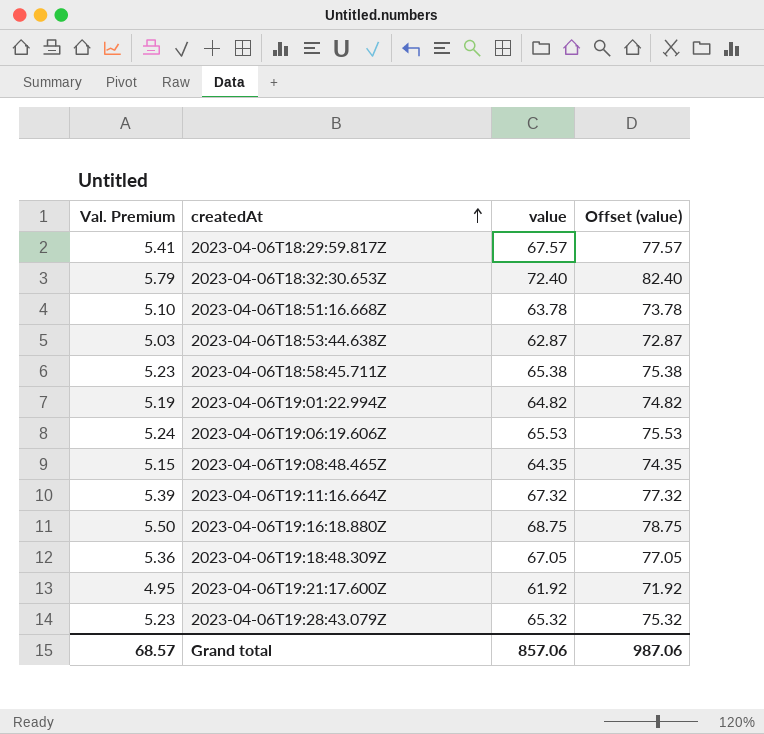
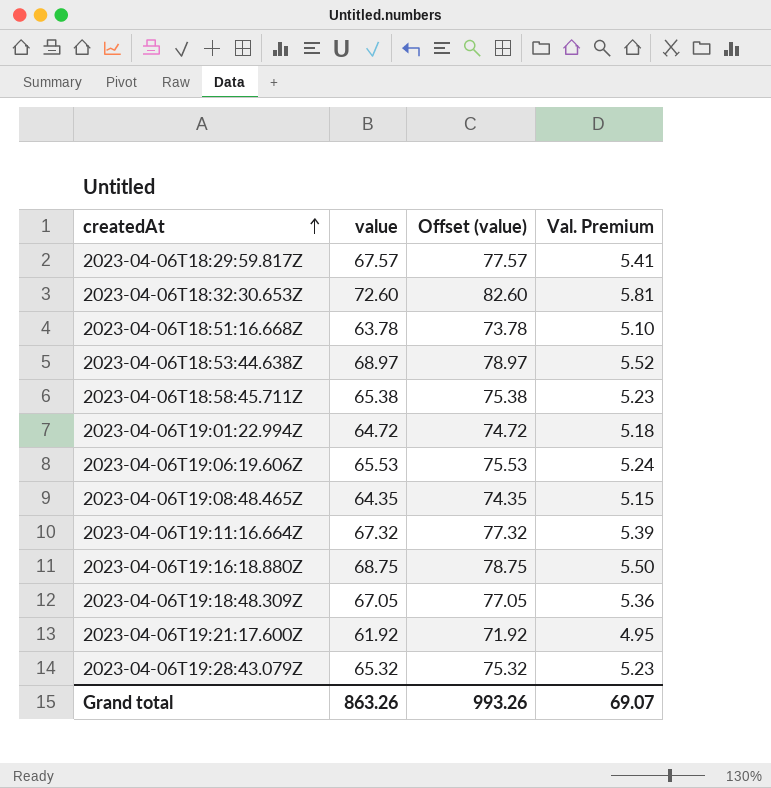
column Val. Premium | position: 1 -> 4
2023-04-06T18:32:30.653Z | value: 72.40 -> 72.60
2023-04-06T18:32:30.653Z | Offset (value): 82.40 -> 82.60
2023-04-06T18:32:30.653Z | Val. Premium: 5.79 -> 5.81
2023-04-06T18:53:44.638Z | value: 62.87 -> 68.97
2023-04-06T18:53:44.638Z | Offset (value): 72.87 -> 78.97
2023-04-06T18:53:44.638Z | Val. Premium: 5.03 -> 5.52
2023-04-06T19:01:22.994Z | value: 64.82 -> 64.72
2023-04-06T19:01:22.994Z | Offset (value): 74.82 -> 74.72
2023-04-06T19:01:22.994Z | Val. Premium: 5.19 -> 5.18
Grand total | value: 857.06 -> 863.26
Grand total | Offset (value): 987.06 -> 993.26
Grand total | Val. Premium: 68.57 -> 69.07

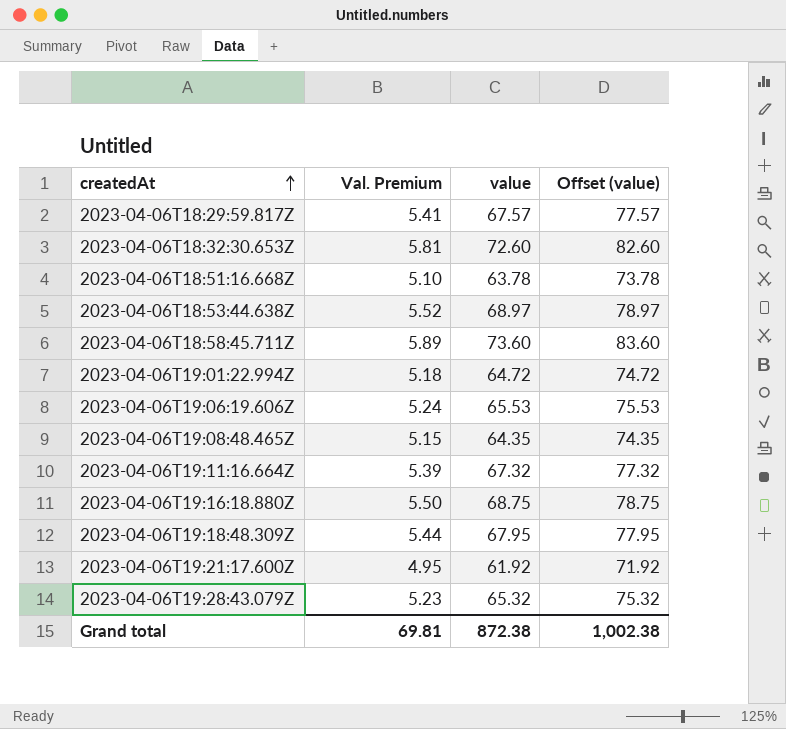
column Val. Premium | position: 4 -> 2
2023-04-06T18:58:45.711Z | Val. Premium: 5.23 -> 5.89
2023-04-06T18:58:45.711Z | value: 65.38 -> 73.60
2023-04-06T18:58:45.711Z | Offset (value): 75.38 -> 83.60
2023-04-06T19:18:48.309Z | Val. Premium: 5.36 -> 5.44
2023-04-06T19:18:48.309Z | value: 67.05 -> 67.95
2023-04-06T19:18:48.309Z | Offset (value): 77.05 -> 77.95
Grand total | Val. Premium: 69.07 -> 69.81
Grand total | value: 863.26 -> 872.38
Grand total | Offset (value): 993.26 -> 1,002.38

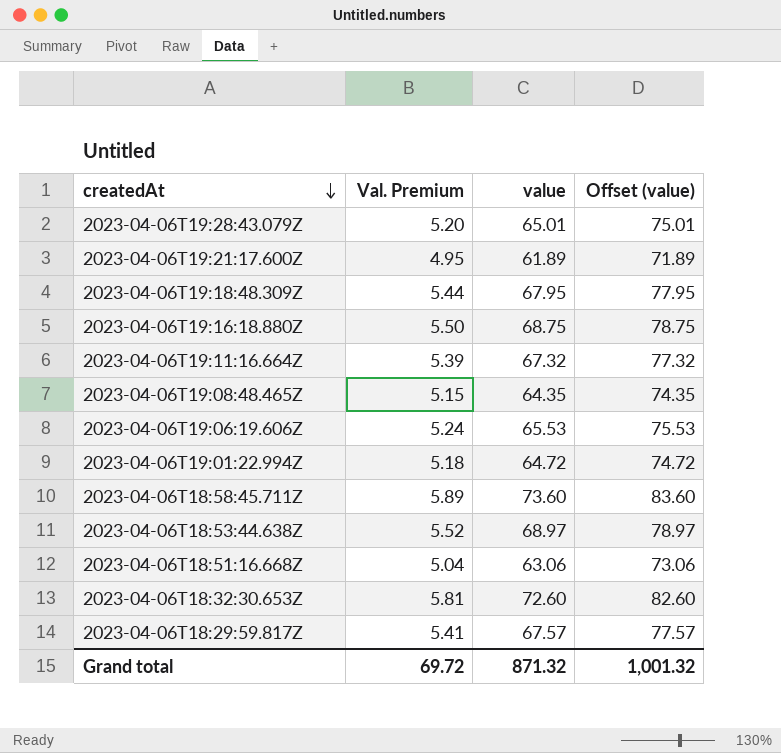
row order: createdAt ascending -> createdAt descending
2023-04-06T19:28:43.079Z | Val. Premium: 5.23 -> 5.20
2023-04-06T19:28:43.079Z | value: 65.32 -> 65.01
2023-04-06T19:28:43.079Z | Offset (value): 75.32 -> 75.01
2023-04-06T19:21:17.600Z | value: 61.92 -> 61.89
2023-04-06T19:21:17.600Z | Offset (value): 71.92 -> 71.89
2023-04-06T18:51:16.668Z | Val. Premium: 5.10 -> 5.04
2023-04-06T18:51:16.668Z | value: 63.78 -> 63.06
2023-04-06T18:51:16.668Z | Offset (value): 73.78 -> 73.06
Grand total | Val. Premium: 69.81 -> 69.72
Grand total | value: 872.38 -> 871.32
Grand total | Offset (value): 1,002.38 -> 1,001.32

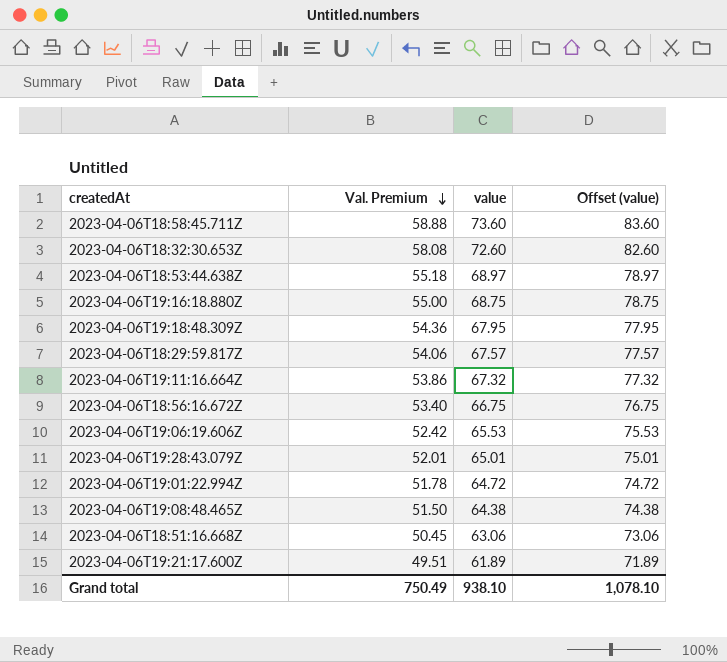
row order: createdAt descending -> Val. Premium descending
column Val. Premium | formula: [value] * 0.08 -> [value] * 0.8
row 2023-04-06T18:56:16.672Z: none -> 53.40 | 66.75 | 76.75
2023-04-06T19:08:48.465Z | value: 64.35 -> 64.38
2023-04-06T19:08:48.465Z | Offset (value): 74.35 -> 74.38
Grand total | Val. Premium: 69.72 -> 750.49
Grand total | value: 871.32 -> 938.10
Grand total | Offset (value): 1,001.32 -> 1,078.10

